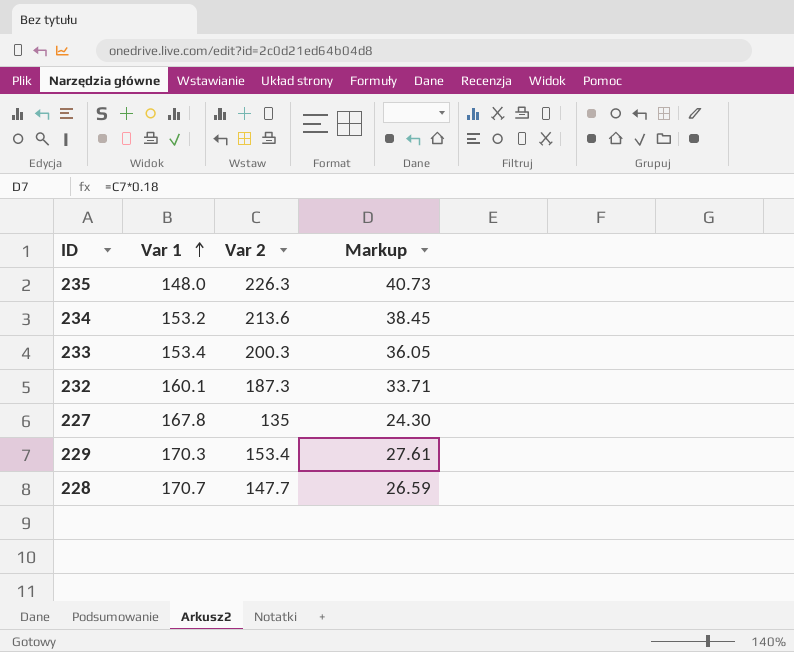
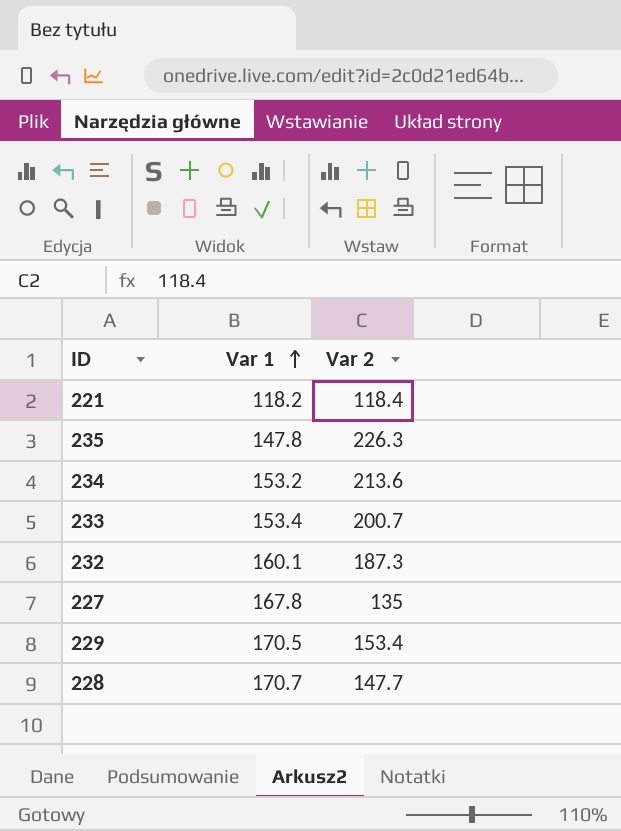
column Markup | formula: [Var 2] * 0.18 -> none
row 221: none -> 118.2 | 118.4
235 | Var 1: 148.0 -> 147.8
233 | Var 2: 200.3 -> 200.7
229 | Var 1: 170.3 -> 170.5

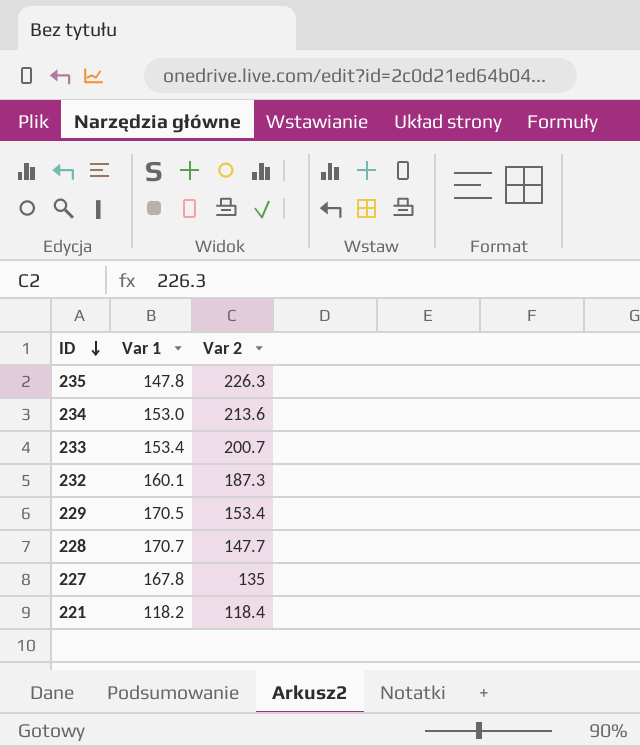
row order: Var 1 ascending -> ID descending
234 | Var 1: 153.2 -> 153.0

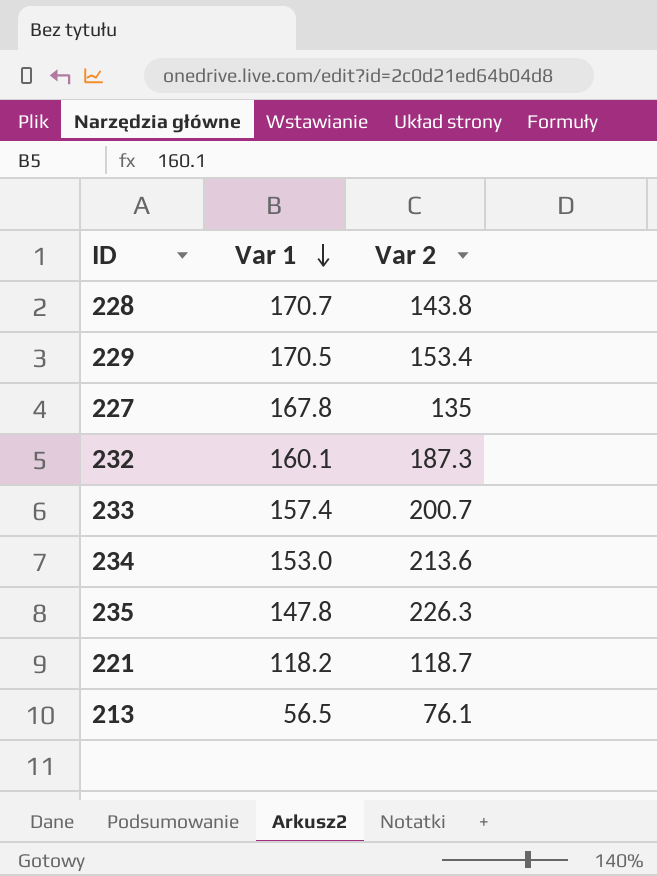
row order: ID descending -> Var 1 descending
228 | Var 2: 147.7 -> 143.8
233 | Var 1: 153.4 -> 157.4
221 | Var 2: 118.4 -> 118.7
row 213: none -> 56.5 | 76.1

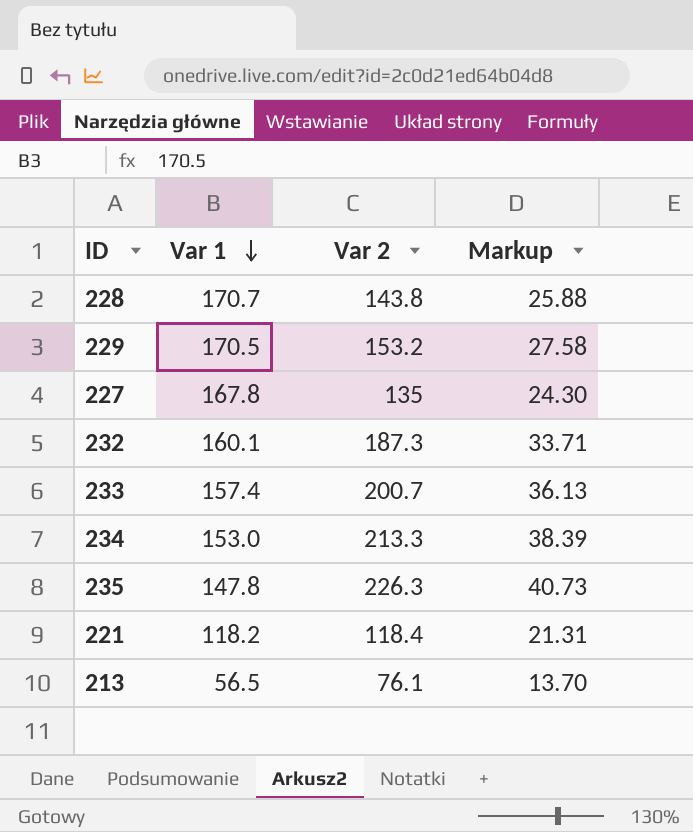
column Markup | formula: none -> [Var 2] * 0.18
229 | Var 2: 153.4 -> 153.2
234 | Var 2: 213.6 -> 213.3
221 | Var 2: 118.7 -> 118.4

